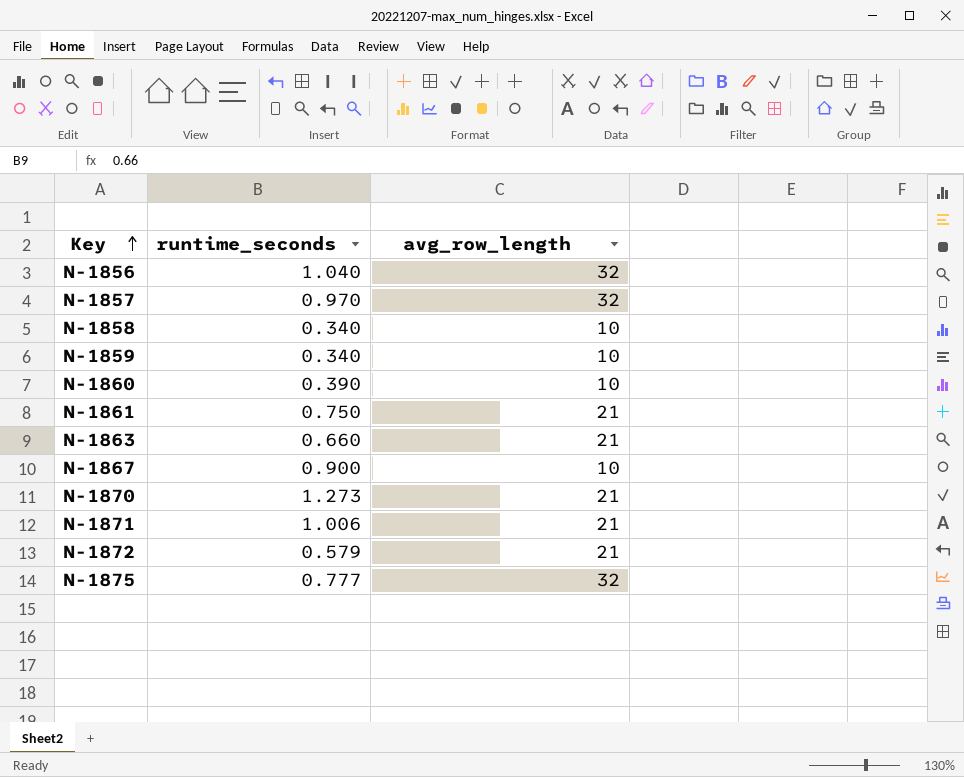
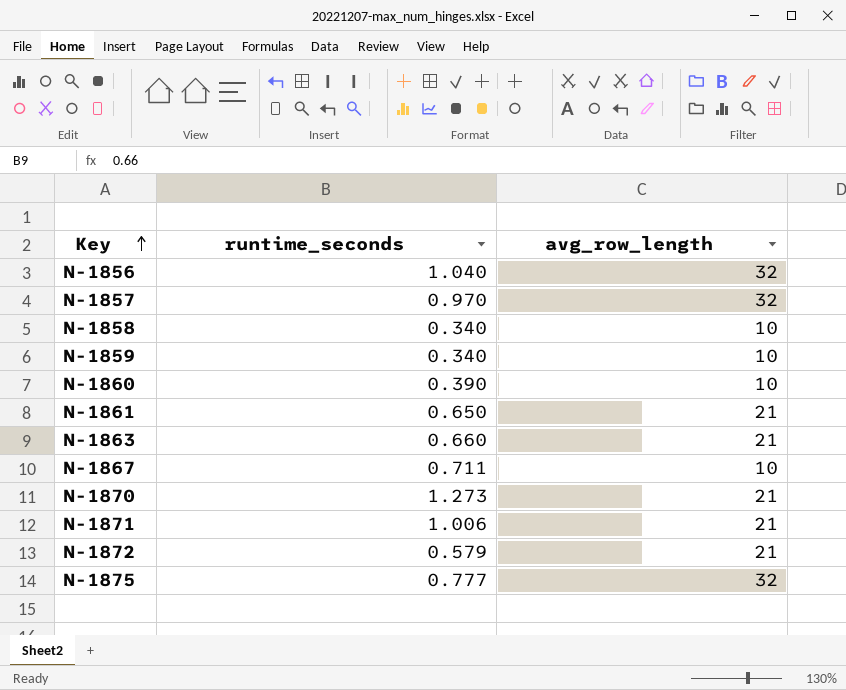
N-1861 | runtime_seconds: 0.750 -> 0.650
N-1867 | runtime_seconds: 0.900 -> 0.711

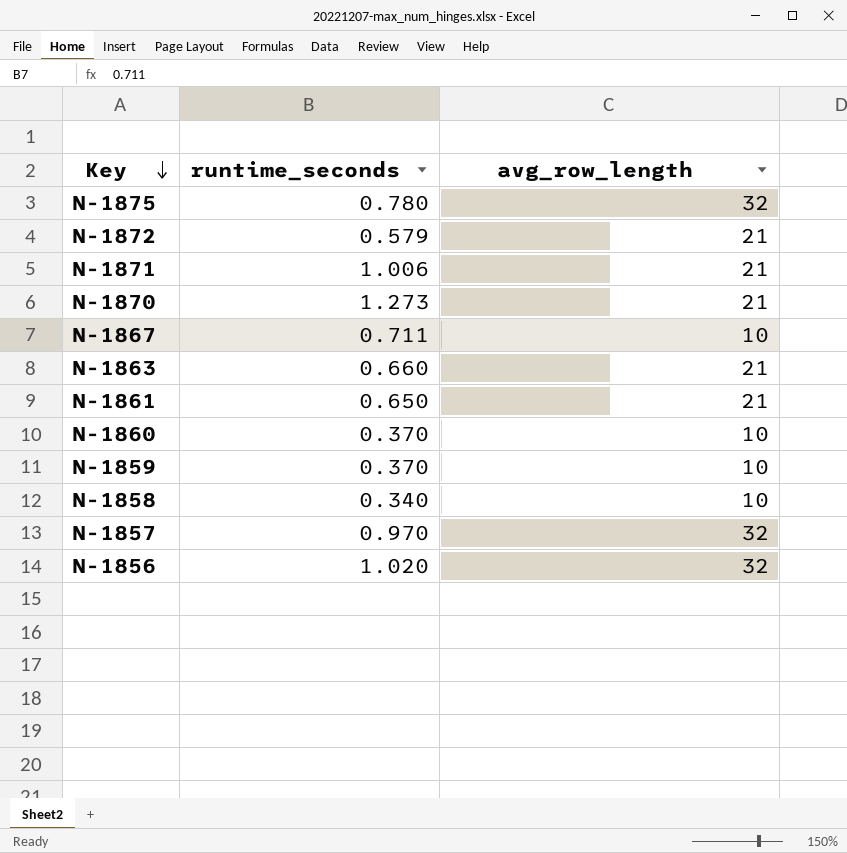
row order: Key ascending -> Key descending
N-1875 | runtime_seconds: 0.777 -> 0.780
N-1860 | runtime_seconds: 0.390 -> 0.370
N-1859 | runtime_seconds: 0.340 -> 0.370
N-1856 | runtime_seconds: 1.040 -> 1.020

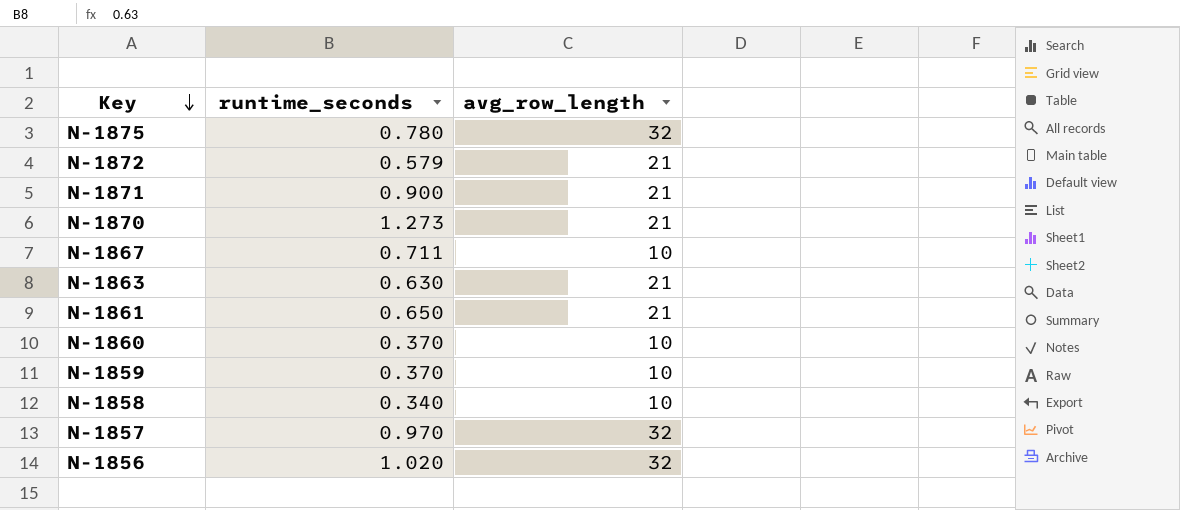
N-1871 | runtime_seconds: 1.006 -> 0.900
N-1863 | runtime_seconds: 0.660 -> 0.630

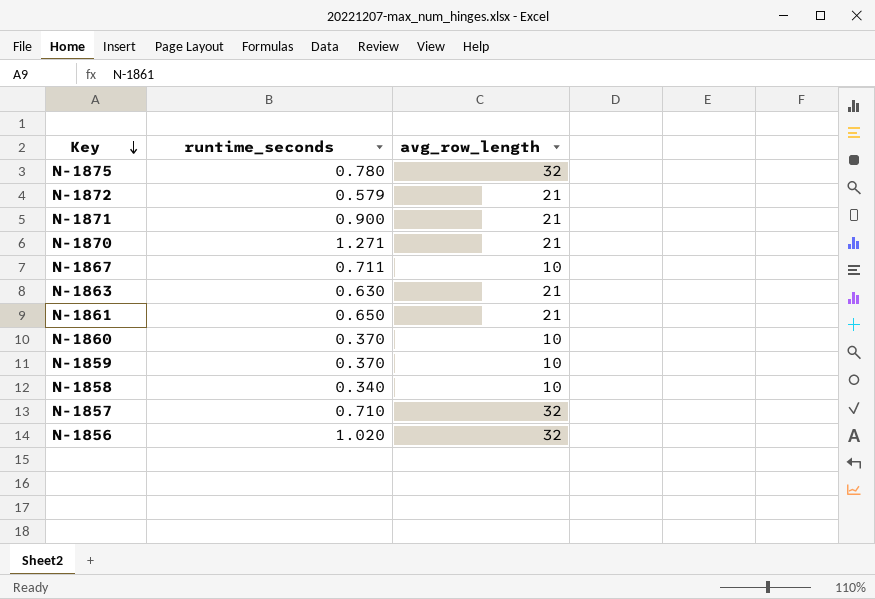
N-1870 | runtime_seconds: 1.273 -> 1.271
N-1857 | runtime_seconds: 0.970 -> 0.710

